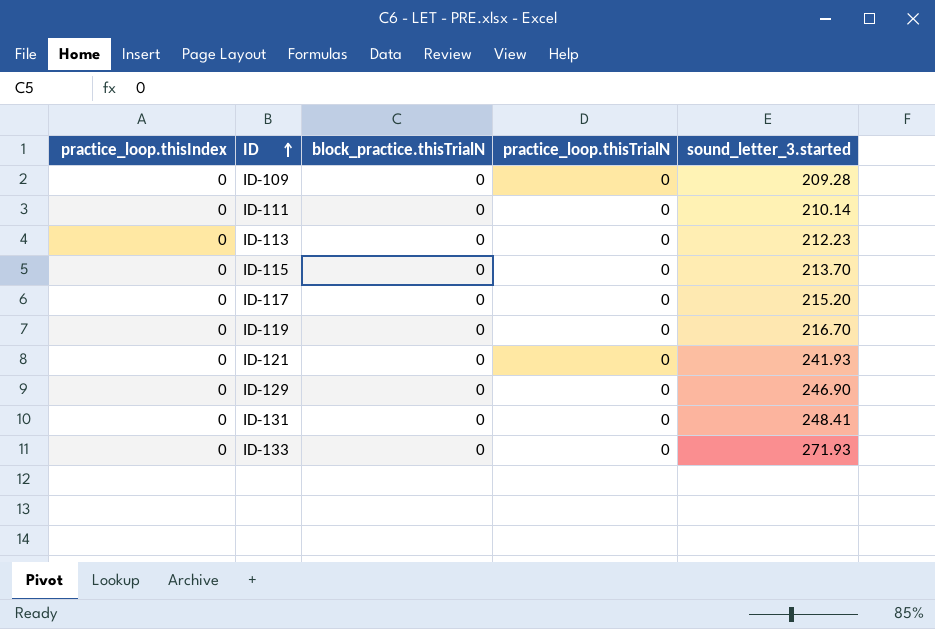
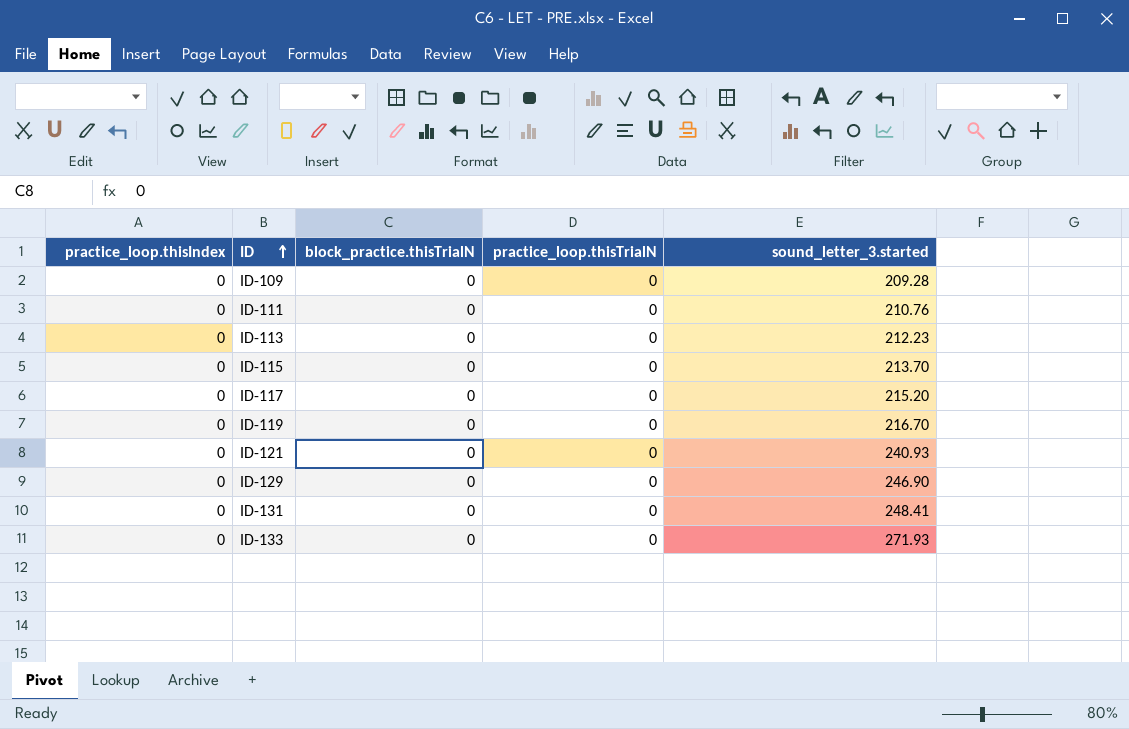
ID-111 | sound_letter_3.started: 210.14 -> 210.76
ID-121 | sound_letter_3.started: 241.93 -> 240.93

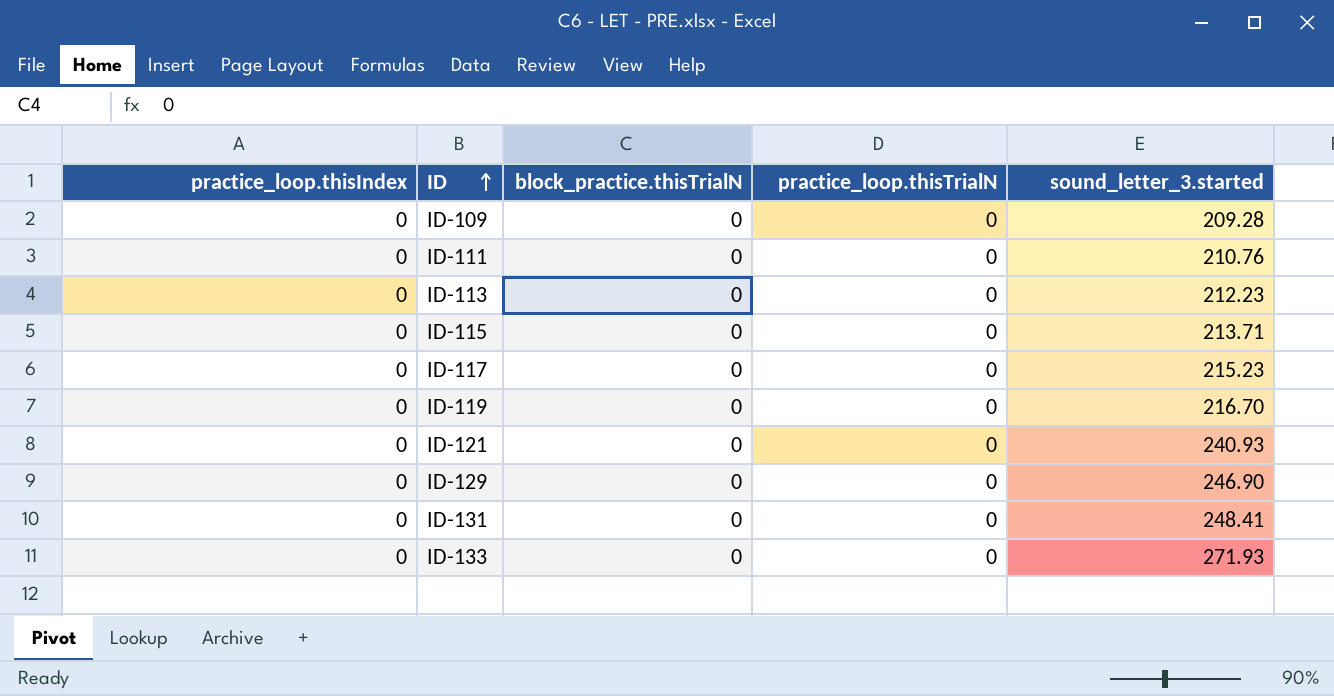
ID-115 | sound_letter_3.started: 213.70 -> 213.71
ID-117 | sound_letter_3.started: 215.20 -> 215.23

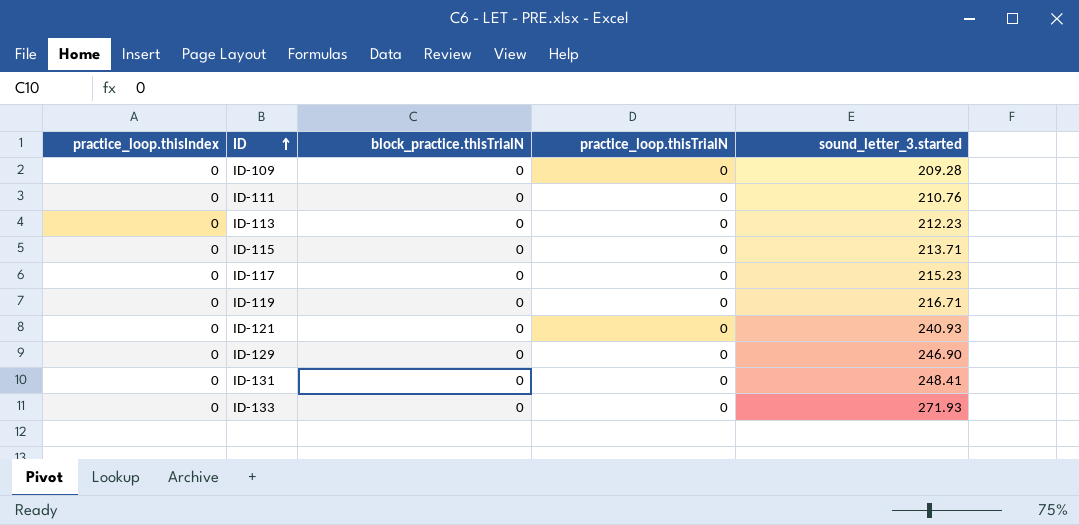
ID-119 | sound_letter_3.started: 216.70 -> 216.71

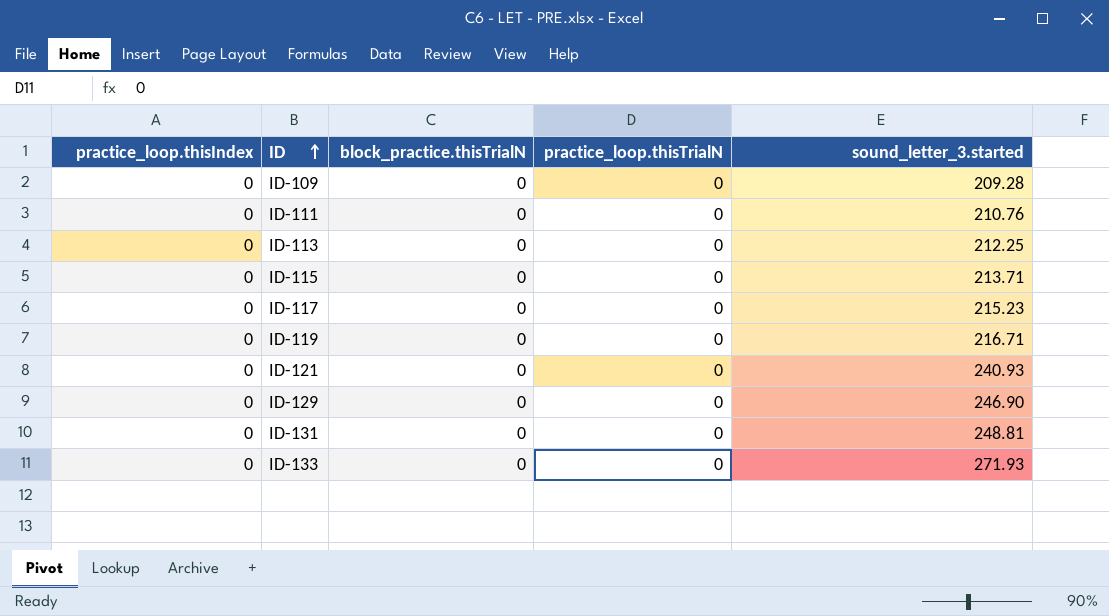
ID-113 | sound_letter_3.started: 212.23 -> 212.25
ID-131 | sound_letter_3.started: 248.41 -> 248.81

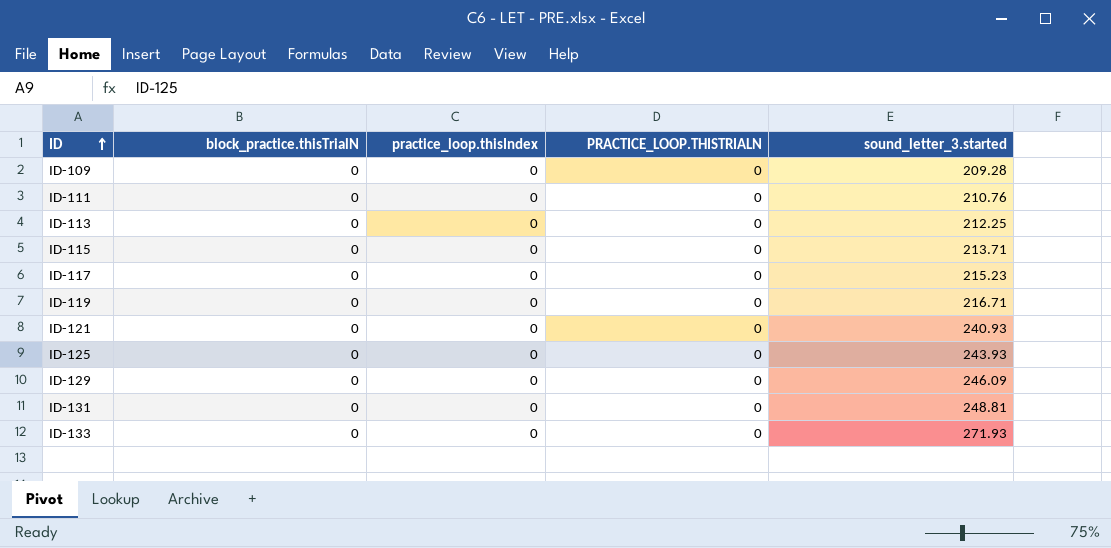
column practice_loop.thisIndex | position: 1 -> 3
column name: practice_loop.thisTrialN -> PRACTICE_LOOP.THISTRIALN
row ID-125: none -> 0 | 0 | 0 | 243.93
ID-129 | sound_letter_3.started: 246.90 -> 246.09

